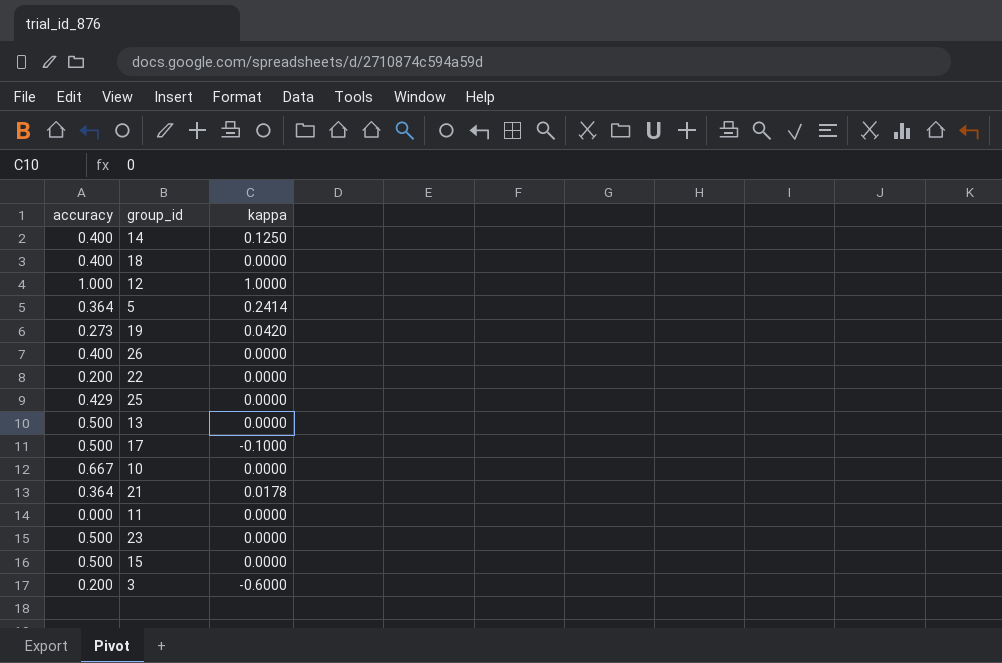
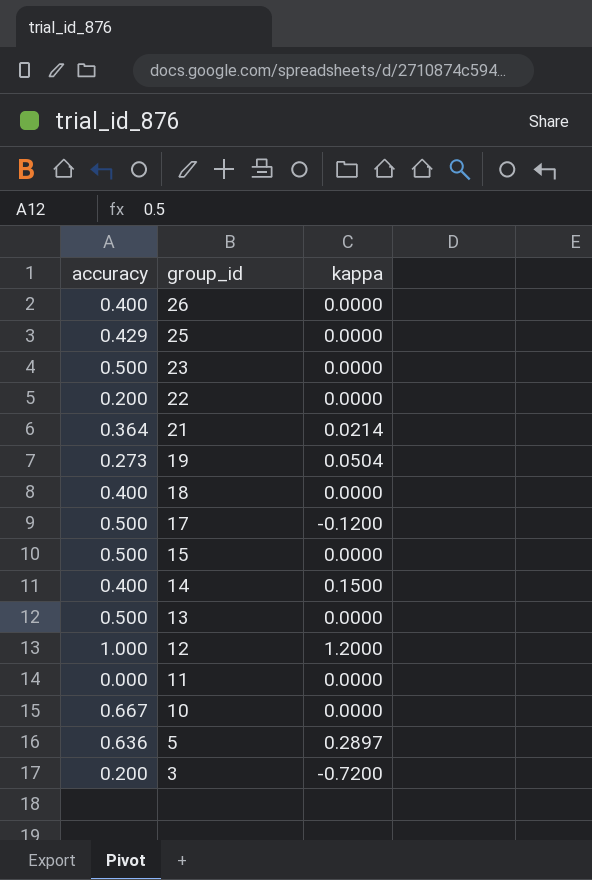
row order: none -> group_id descending
21 | kappa: 0.0178 -> 0.0214
19 | kappa: 0.0420 -> 0.0504
17 | kappa: -0.1000 -> -0.1200
14 | kappa: 0.1250 -> 0.1500
12 | kappa: 1.0000 -> 1.2000
5 | accuracy: 0.364 -> 0.636
5 | kappa: 0.2414 -> 0.2897
3 | kappa: -0.6000 -> -0.7200

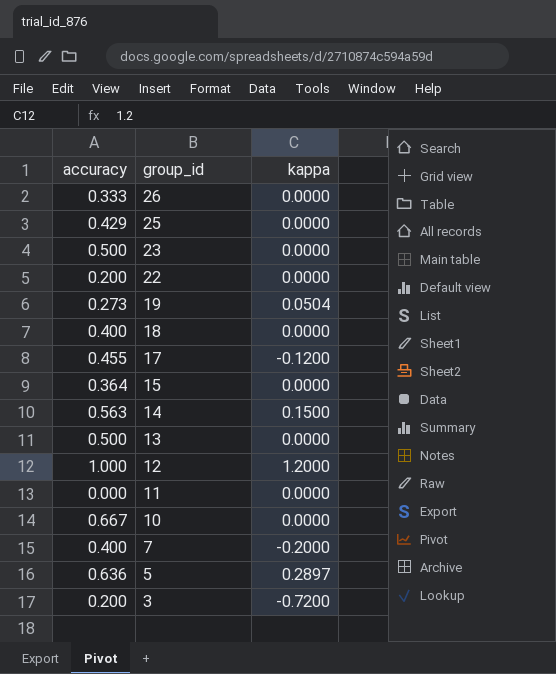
row 21: 0.364 | 0.0214 -> none
26 | accuracy: 0.400 -> 0.333
17 | accuracy: 0.500 -> 0.455
15 | accuracy: 0.500 -> 0.364
14 | accuracy: 0.400 -> 0.563
row 7: none -> 0.400 | -0.2000

